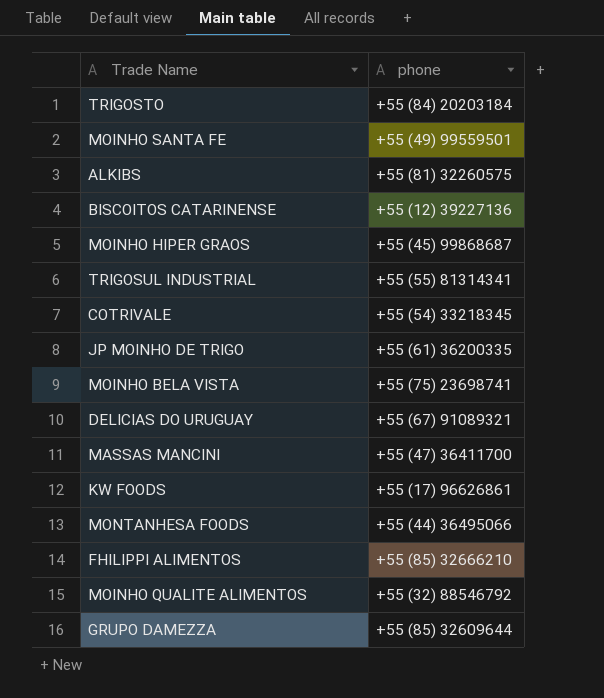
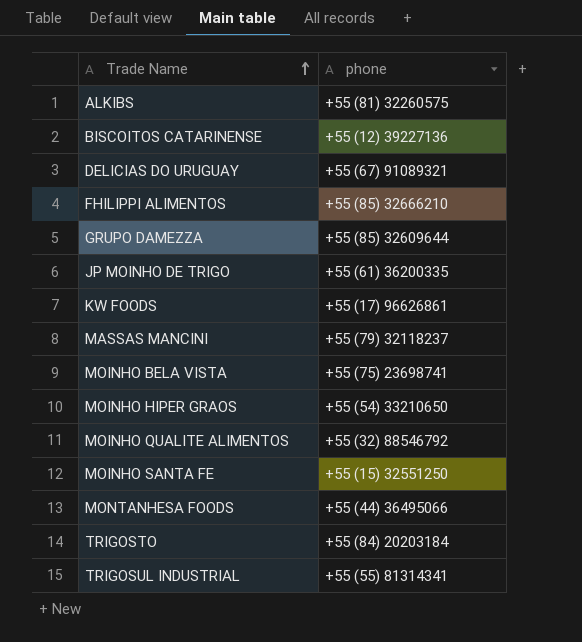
row order: none -> Trade Name ascending
row COTRIVALE: +55 (54) 33218345 -> none
MASSAS MANCINI | phone: +55 (47) 36411700 -> +55 (79) 32118237
MOINHO HIPER GRAOS | phone: +55 (45) 99868687 -> +55 (54) 33210650
MOINHO SANTA FE | phone: +55 (49) 99559501 -> +55 (15) 32551250

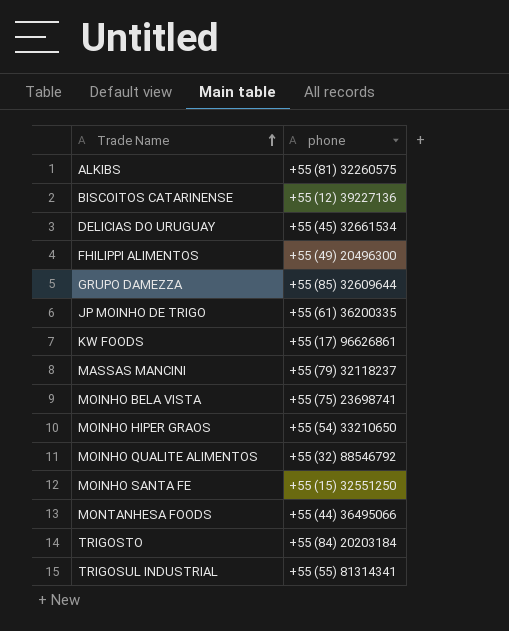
DELICIAS DO URUGUAY | phone: +55 (67) 91089321 -> +55 (45) 32661534
FHILIPPI ALIMENTOS | phone: +55 (85) 32666210 -> +55 (49) 20496300

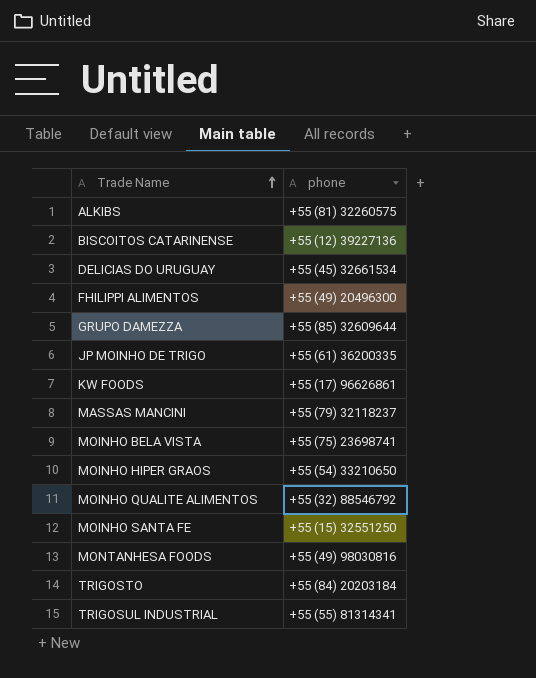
MONTANHESA FOODS | phone: +55 (44) 36495066 -> +55 (49) 98030816

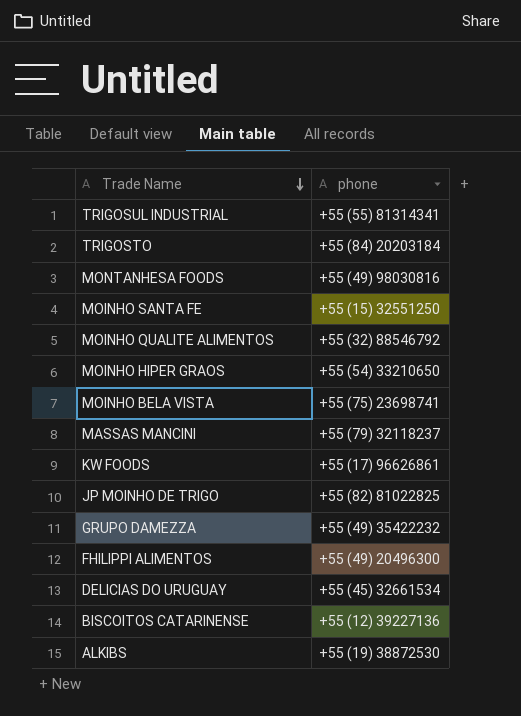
row order: Trade Name ascending -> Trade Name descending
JP MOINHO DE TRIGO | phone: +55 (61) 36200335 -> +55 (82) 81022825
GRUPO DAMEZZA | phone: +55 (85) 32609644 -> +55 (49) 35422232
ALKIBS | phone: +55 (81) 32260575 -> +55 (19) 38872530

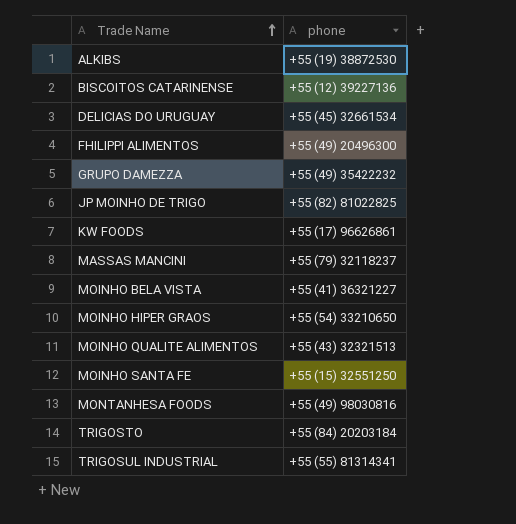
row order: Trade Name descending -> Trade Name ascending
MOINHO BELA VISTA | phone: +55 (75) 23698741 -> +55 (41) 36321227
MOINHO QUALITE ALIMENTOS | phone: +55 (32) 88546792 -> +55 (43) 32321513

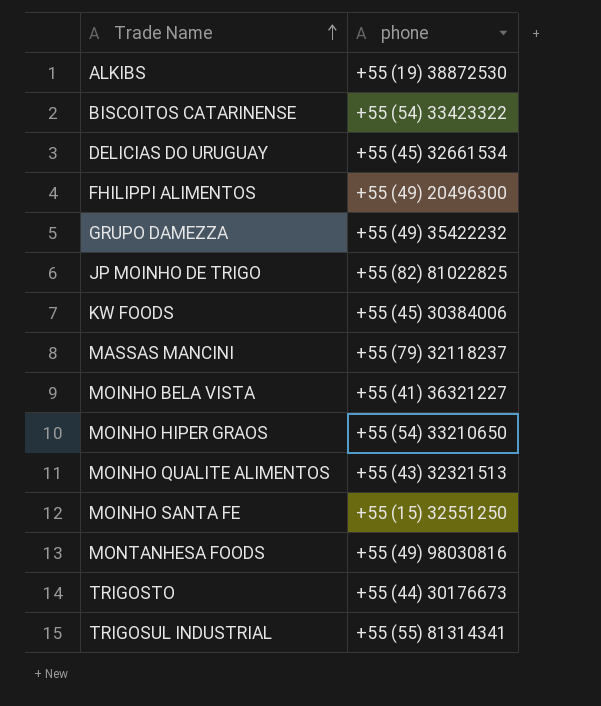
BISCOITOS CATARINENSE | phone: +55 (12) 39227136 -> +55 (54) 33423322
KW FOODS | phone: +55 (17) 96626861 -> +55 (45) 30384006
TRIGOSTO | phone: +55 (84) 20203184 -> +55 (44) 30176673

